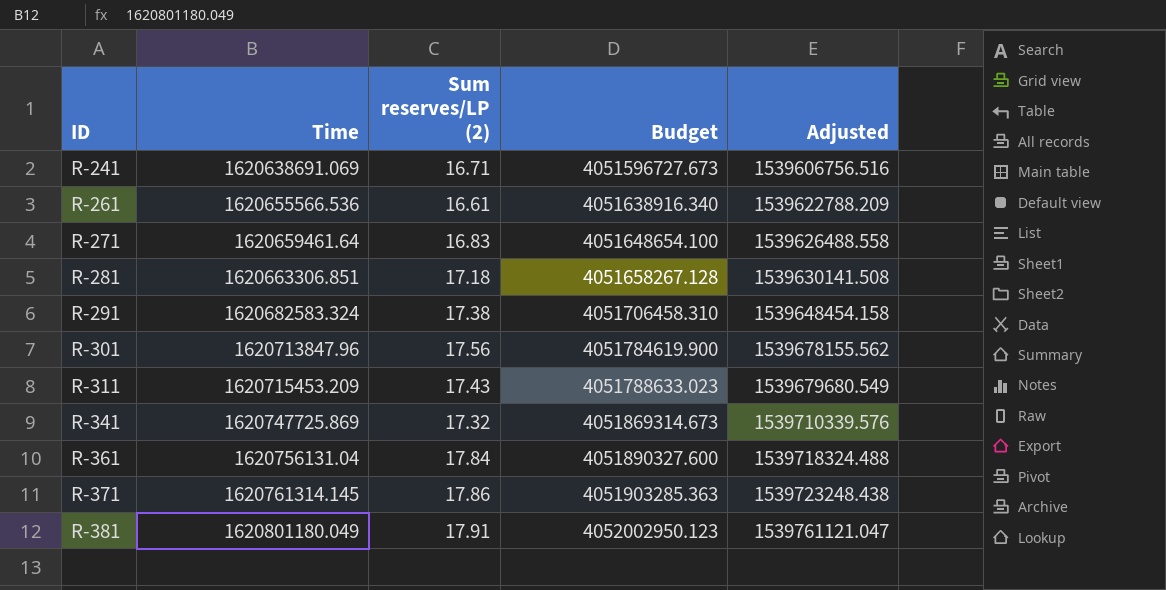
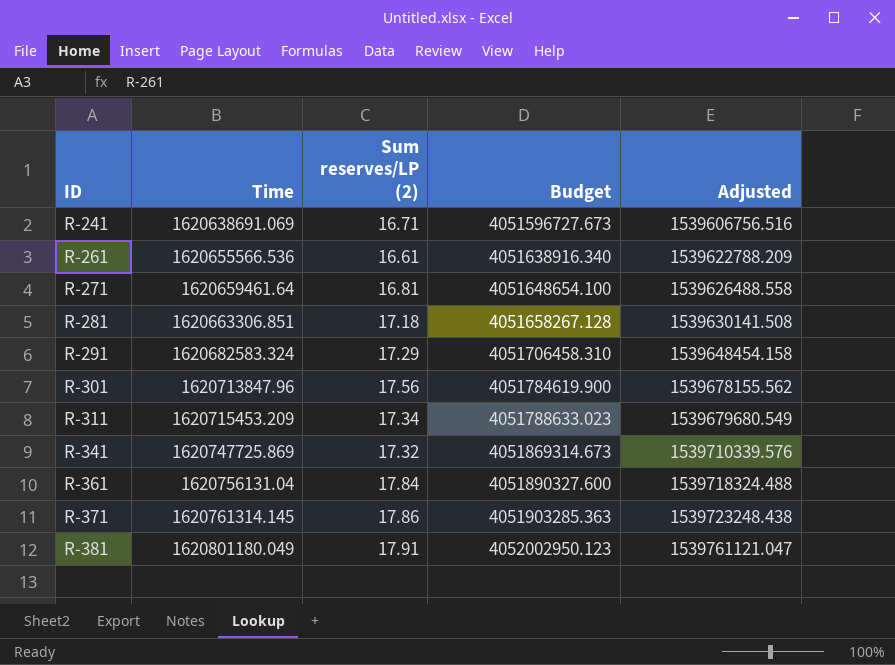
R-271 | Sum reserves/LP (2): 16.83 -> 16.81
R-291 | Sum reserves/LP (2): 17.38 -> 17.29
R-311 | Sum reserves/LP (2): 17.43 -> 17.34

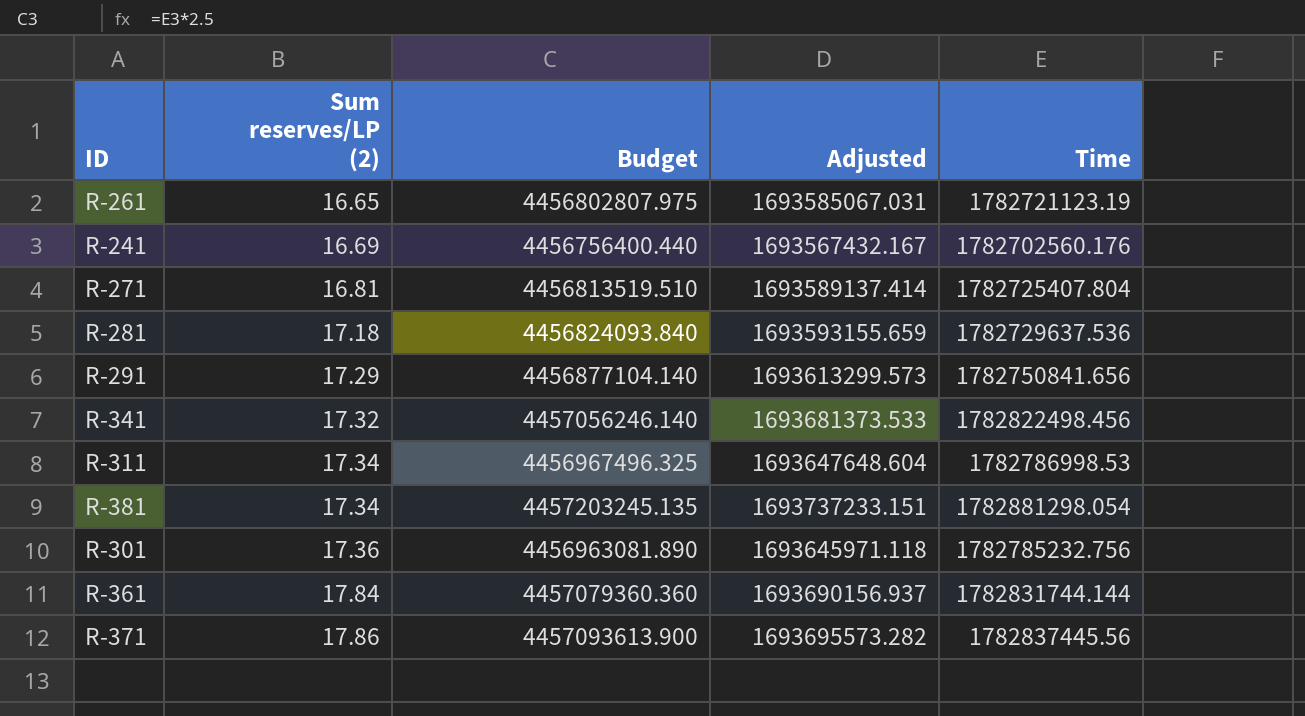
row order: ID ascending -> Sum reserves/LP (2) ascending
column Time | position: 2 -> 5
R-261 | Sum reserves/LP (2): 16.61 -> 16.65
R-261 | Budget: 4051638916.340 -> 4456802807.975
R-261 | Adjusted: 1539622788.209 -> 1693585067.031
R-261 | Time: 1620655566.536 -> 1782721123.19
R-241 | Sum reserves/LP (2): 16.71 -> 16.69
R-241 | Budget: 4051596727.673 -> 4456756400.440
R-241 | Adjusted: 1539606756.516 -> 1693567432.167
R-241 | Time: 1620638691.069 -> 1782702560.176
R-271 | Budget: 4051648654.100 -> 4456813519.510
R-271 | Adjusted: 1539626488.558 -> 1693589137.414
R-271 | Time: 1620659461.64 -> 1782725407.804
R-281 | Budget: 4051658267.128 -> 4456824093.840
R-281 | Adjusted: 1539630141.508 -> 1693593155.659
R-281 | Time: 1620663306.851 -> 1782729637.536
R-291 | Budget: 4051706458.310 -> 4456877104.140
R-291 | Adjusted: 1539648454.158 -> 1693613299.573
R-291 | Time: 1620682583.324 -> 1782750841.656
R-341 | Budget: 4051869314.673 -> 4457056246.140
R-341 | Adjusted: 1539710339.576 -> 1693681373.533
R-341 | Time: 1620747725.869 -> 1782822498.456
R-311 | Budget: 4051788633.023 -> 4456967496.325
R-311 | Adjusted: 1539679680.549 -> 1693647648.604
R-311 | Time: 1620715453.209 -> 1782786998.53
R-381 | Sum reserves/LP (2): 17.91 -> 17.34
R-381 | Budget: 4052002950.123 -> 4457203245.135
R-381 | Adjusted: 1539761121.047 -> 1693737233.151
R-381 | Time: 1620801180.049 -> 1782881298.054
R-301 | Sum reserves/LP (2): 17.56 -> 17.36
R-301 | Budget: 4051784619.900 -> 4456963081.890
R-301 | Adjusted: 1539678155.562 -> 1693645971.118
R-301 | Time: 1620713847.96 -> 1782785232.756
R-361 | Budget: 4051890327.600 -> 4457079360.360
R-361 | Adjusted: 1539718324.488 -> 1693690156.937
R-361 | Time: 1620756131.04 -> 1782831744.144
R-371 | Budget: 4051903285.363 -> 4457093613.900
R-371 | Adjusted: 1539723248.438 -> 1693695573.282
R-371 | Time: 1620761314.145 -> 1782837445.56

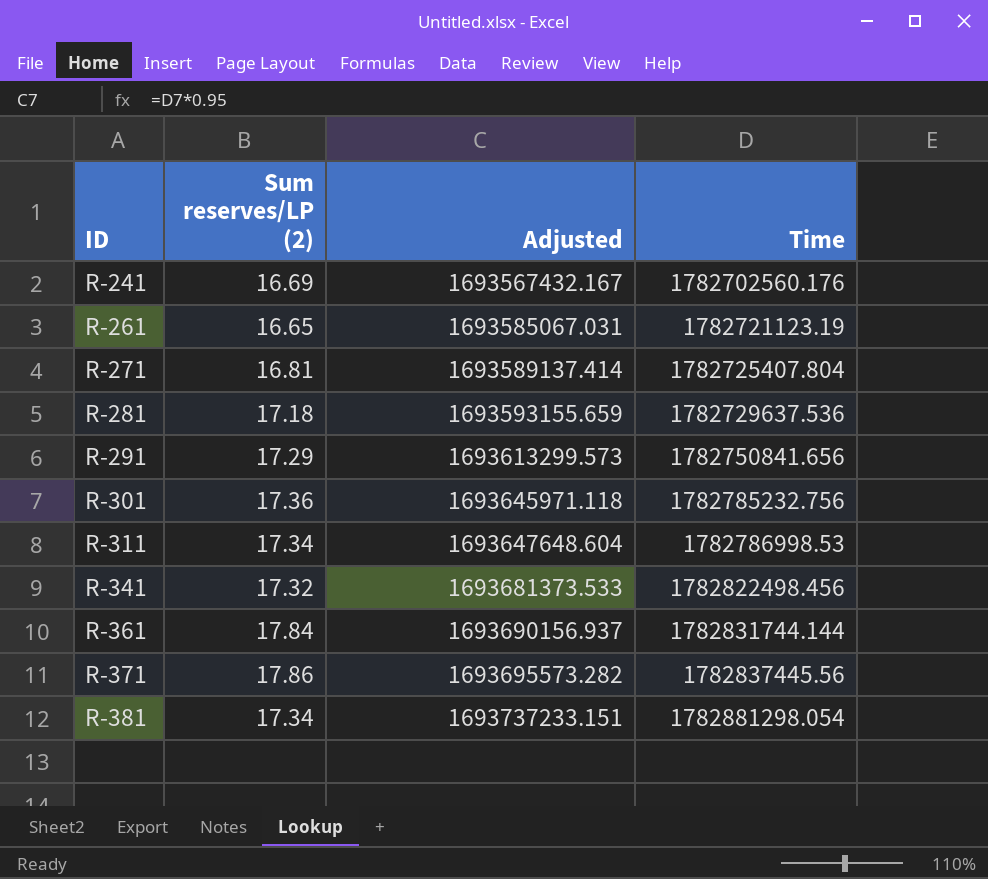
row order: Sum reserves/LP (2) ascending -> ID ascending
column Budget | formula: [Time] * 2.5 -> none

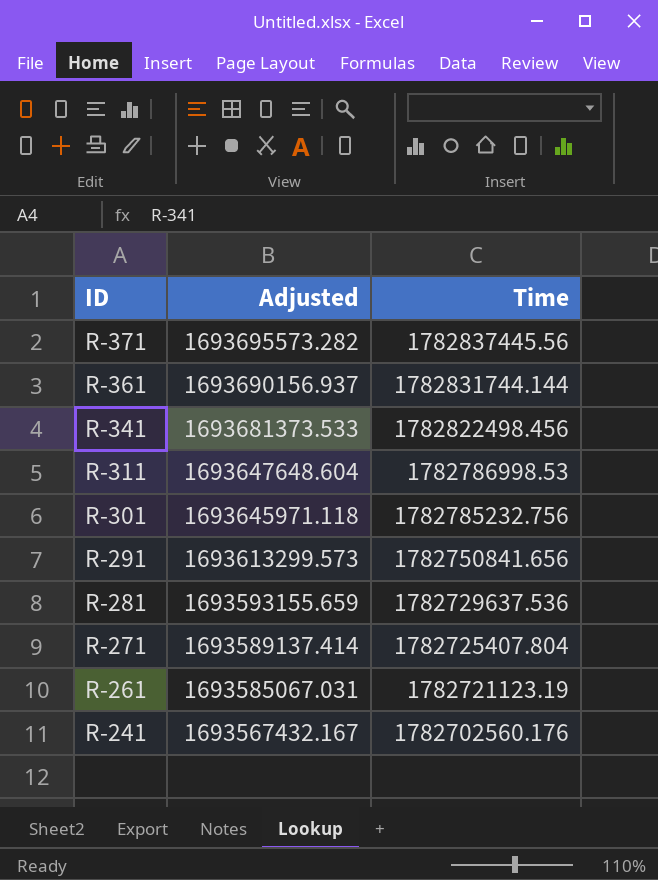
row order: ID ascending -> ID descending
column Sum reserves/LP (2) | position: 2 -> none
row R-381: 17.34 | 1693737233.151 | 1782881298.054 -> none

